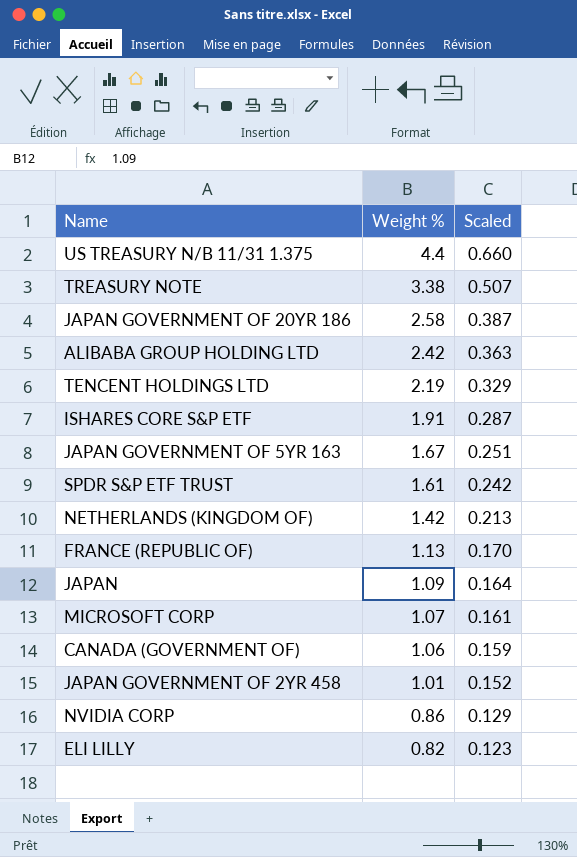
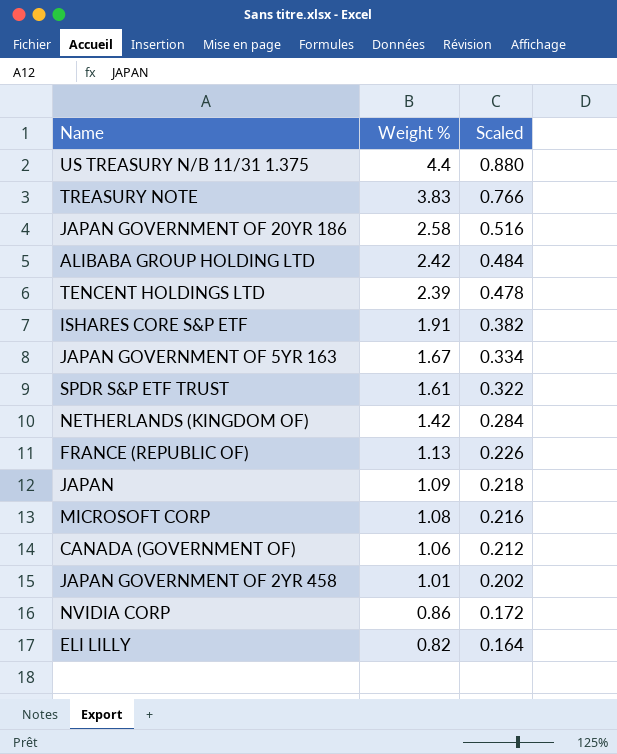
column Scaled | formula: [Weight %] * 0.15 -> [Weight %] * 0.2
TREASURY NOTE | Weight %: 3.38 -> 3.83
TENCENT HOLDINGS LTD | Weight %: 2.19 -> 2.39
MICROSOFT CORP | Weight %: 1.07 -> 1.08

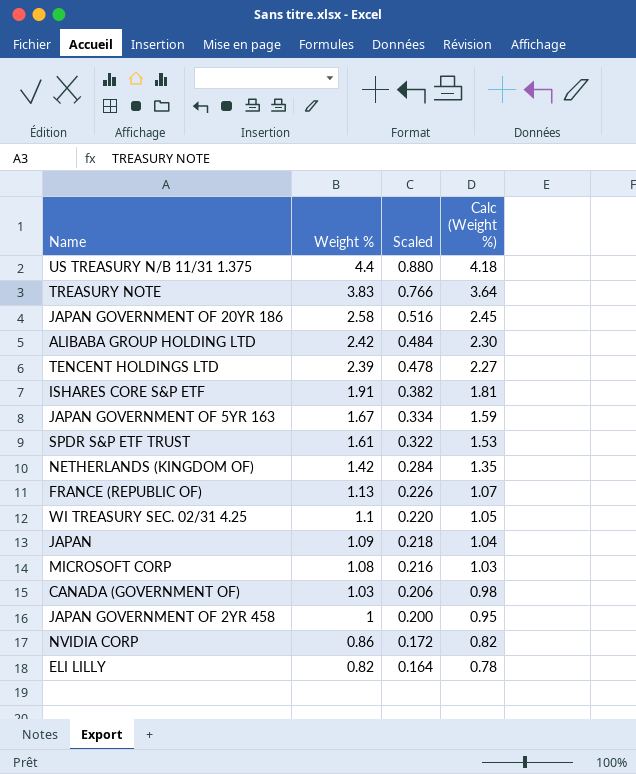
column Calc (Weight %) | formula: none -> [Weight %] * 0.95
row WI TREASURY SEC. 02/31 4.25: none -> 1.1 | 0.220 | 1.05
CANADA (GOVERNMENT OF) | Weight %: 1.06 -> 1.03
CANADA (GOVERNMENT OF) | Scaled: 0.212 -> 0.206
JAPAN GOVERNMENT OF 2YR 458 | Weight %: 1.01 -> 1
JAPAN GOVERNMENT OF 2YR 458 | Scaled: 0.202 -> 0.200

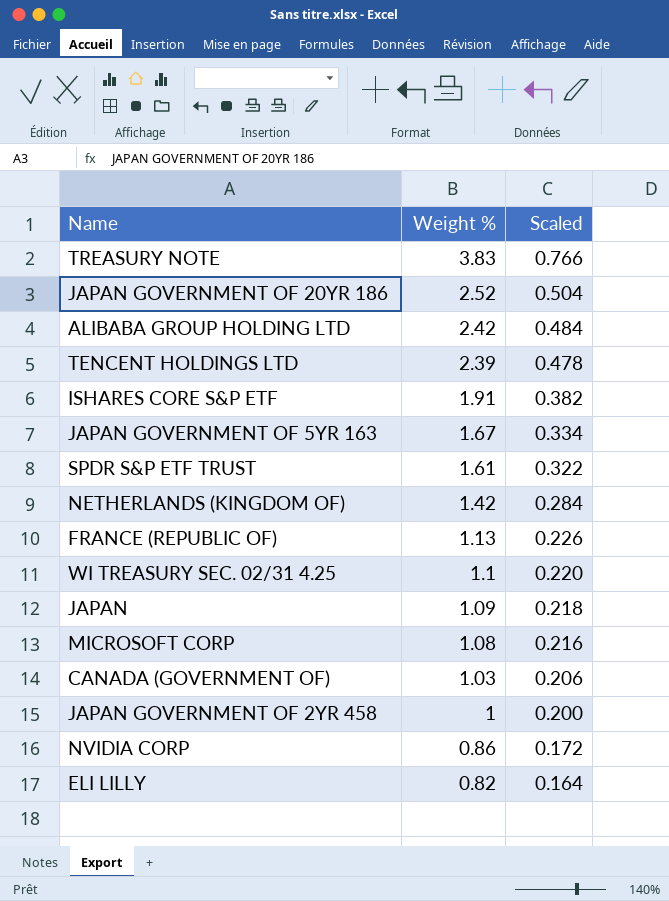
column Calc (Weight %) | formula: [Weight %] * 0.95 -> none
row US TREASURY N/B 11/31 1.375: 4.4 | 0.880 | 4.18 -> none
JAPAN GOVERNMENT OF 20YR 186 | Weight %: 2.58 -> 2.52
JAPAN GOVERNMENT OF 20YR 186 | Scaled: 0.516 -> 0.504

